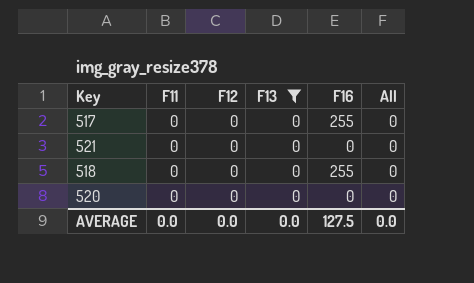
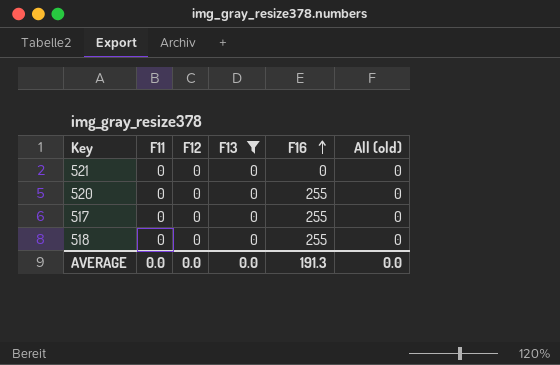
row order: none -> F16 ascending
column name: All -> All (old)
520 | F16: 0 -> 255
AVERAGE | F16: 127.5 -> 191.3

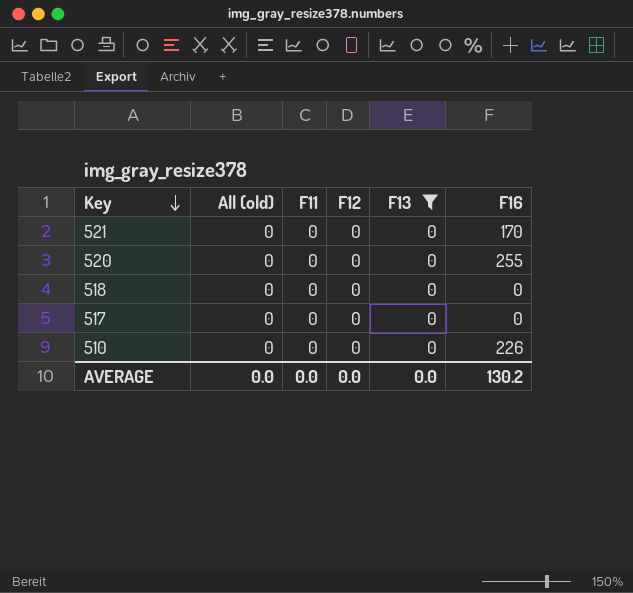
row order: F16 ascending -> Key descending
column All (old) | position: 6 -> 2
521 | F16: 0 -> 170
518 | F16: 255 -> 0
517 | F16: 255 -> 0
row 510: none -> 0 | 0 | 0 | 0 | 226
AVERAGE | F16: 191.3 -> 130.2

